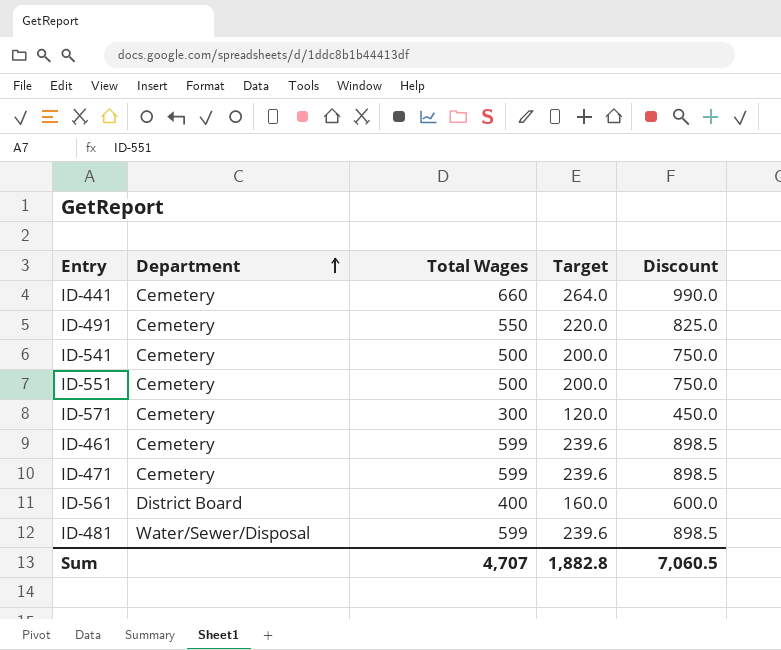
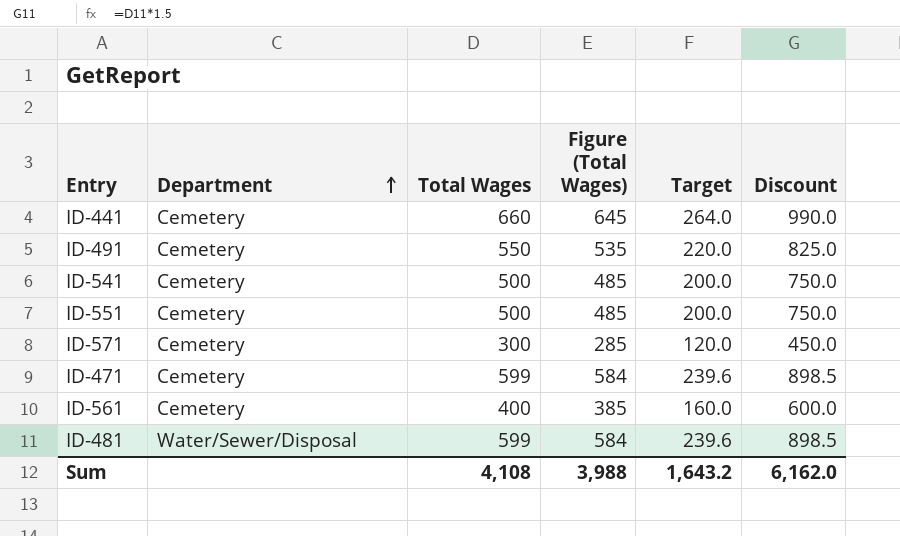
column Figure (Total Wages) | formula: none -> [Total Wages] - 15
row ID-461: Cemetery | 599 | 239.6 | 898.5 -> none
ID-561 | Department: District Board -> Cemetery
Sum | Total Wages: 4,707 -> 4,108
Sum | Target: 1,882.8 -> 1,643.2
Sum | Discount: 7,060.5 -> 6,162.0

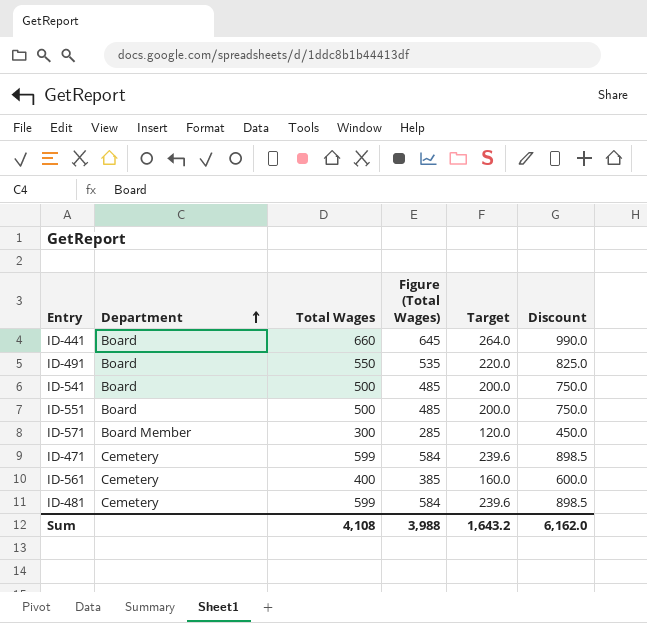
ID-441 | Department: Cemetery -> Board
ID-491 | Department: Cemetery -> Board
ID-541 | Department: Cemetery -> Board
ID-551 | Department: Cemetery -> Board
ID-571 | Department: Cemetery -> Board Member
ID-481 | Department: Water/Sewer/Disposal -> Cemetery

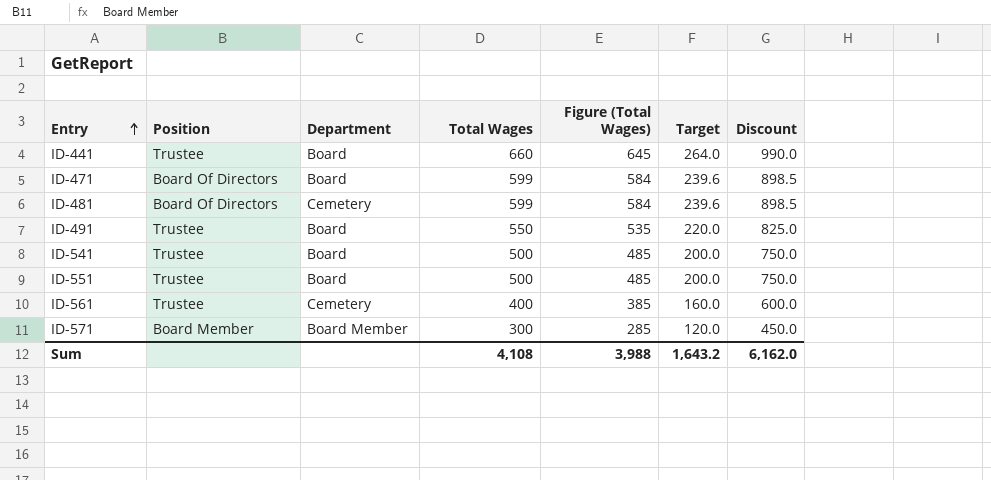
row order: Department ascending -> Entry ascending
column Position | position: none -> 2
ID-471 | Department: Cemetery -> Board

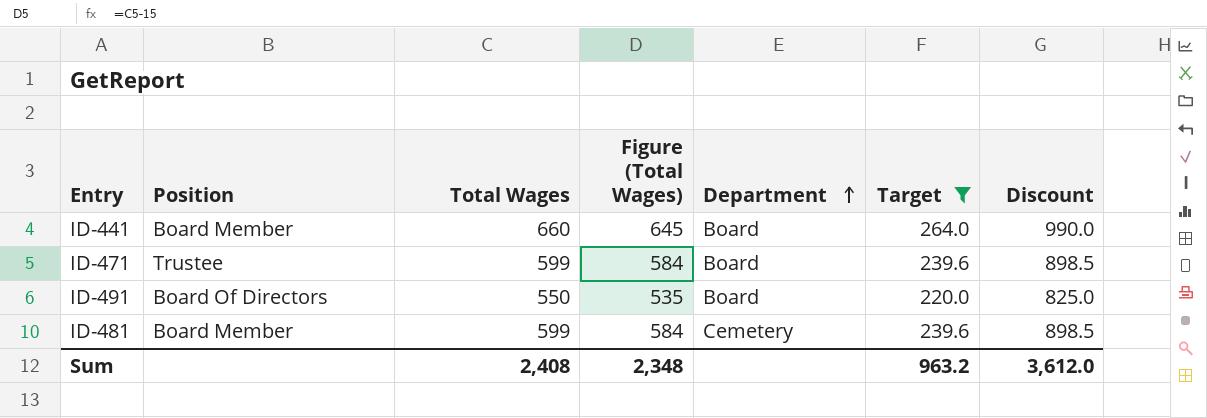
filter: none -> Target >= 220.0
row order: Entry ascending -> Department ascending
column Department | position: 3 -> 5
ID-441 | Position: Trustee -> Board Member
ID-471 | Position: Board Of Directors -> Trustee
ID-491 | Position: Trustee -> Board Of Directors
ID-481 | Position: Board Of Directors -> Board Member
Sum | Total Wages: 4,108 -> 2,408
Sum | Figure (Total Wages): 3,988 -> 2,348
Sum | Target: 1,643.2 -> 963.2
Sum | Discount: 6,162.0 -> 3,612.0

